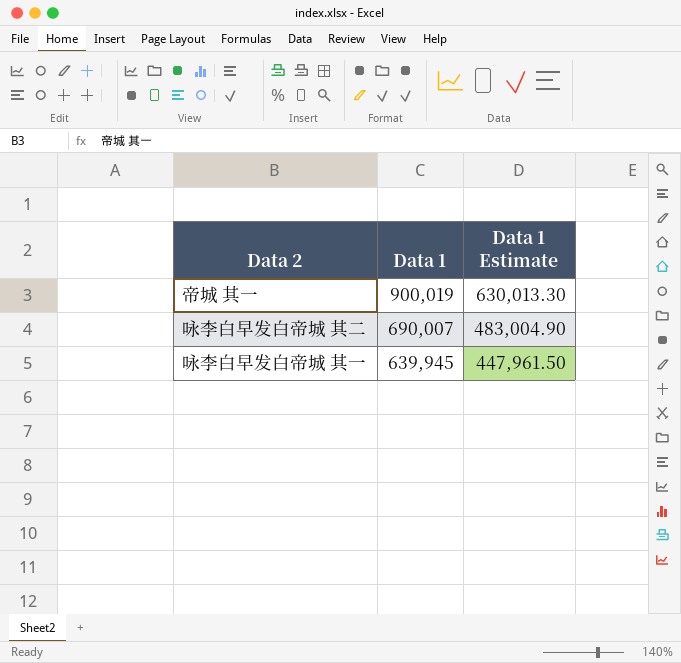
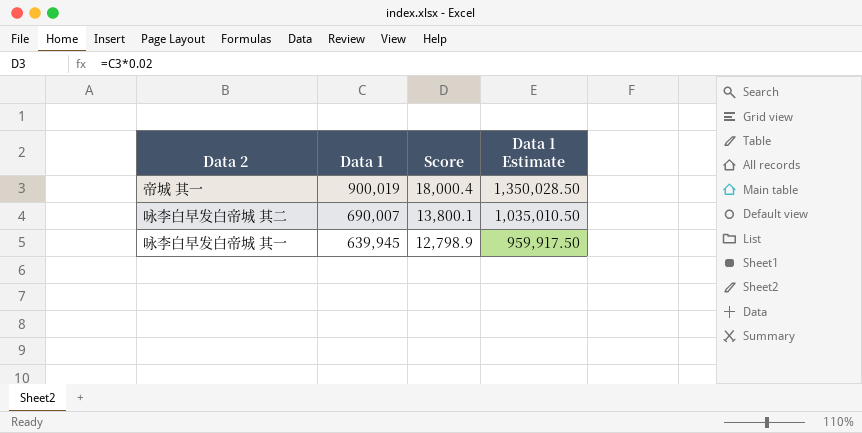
column Score | formula: none -> [Data 1] * 0.02
column Data 1 Estimate | formula: [Data 1] * 0.7 -> [Data 1] * 1.5

